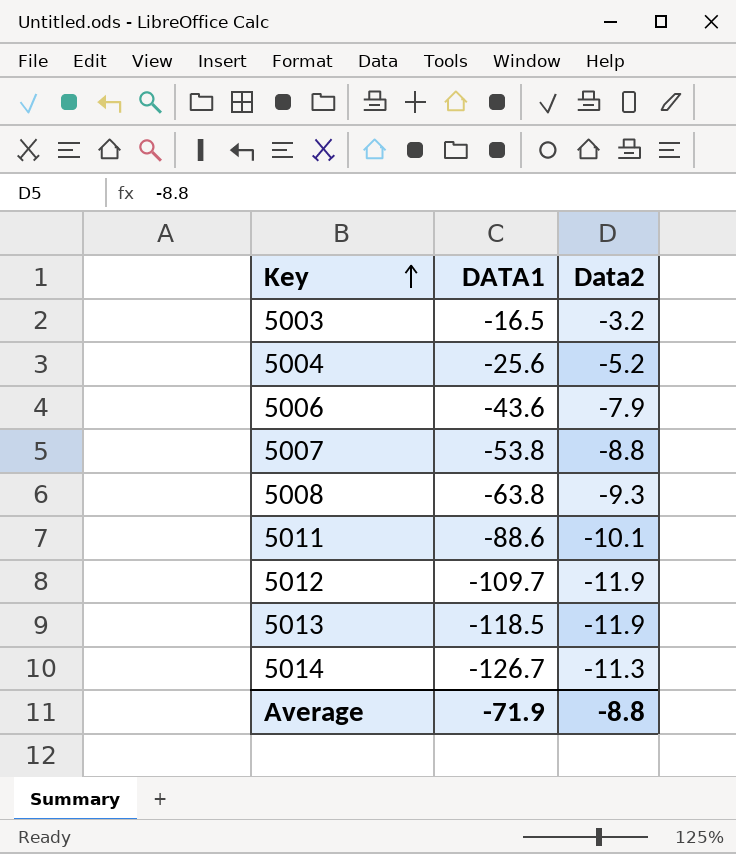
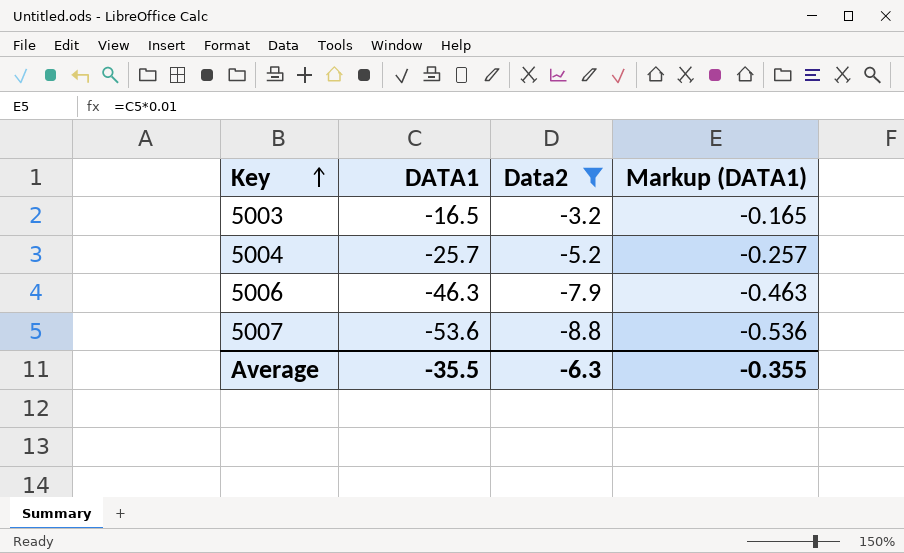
filter: none -> Data2 >= -8.8
column Markup (DATA1) | formula: none -> [DATA1] * 0.01
5004 | DATA1: -25.6 -> -25.7
5006 | DATA1: -43.6 -> -46.3
5007 | DATA1: -53.8 -> -53.6
Average | DATA1: -71.9 -> -35.5
Average | Data2: -8.8 -> -6.3

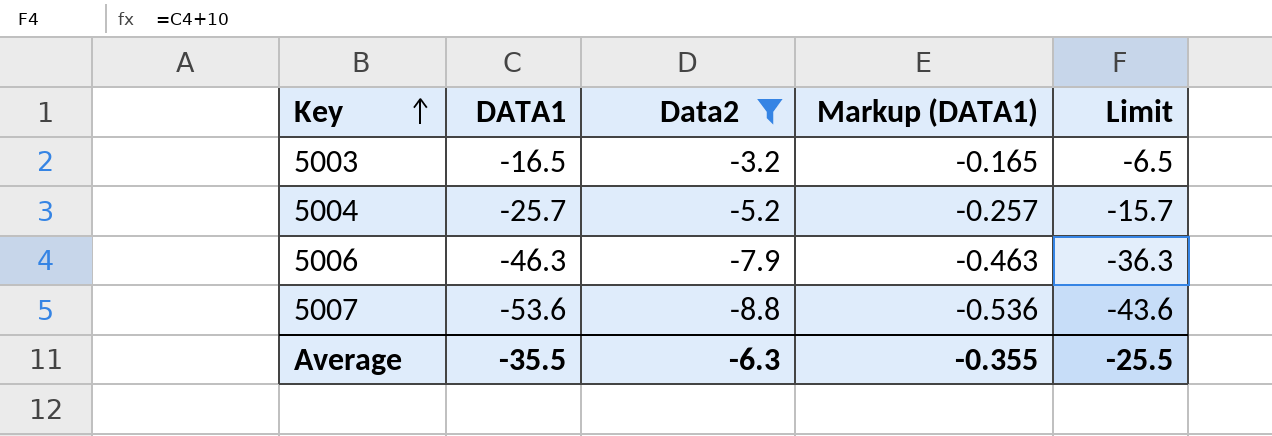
column Limit | formula: none -> [DATA1] + 10

